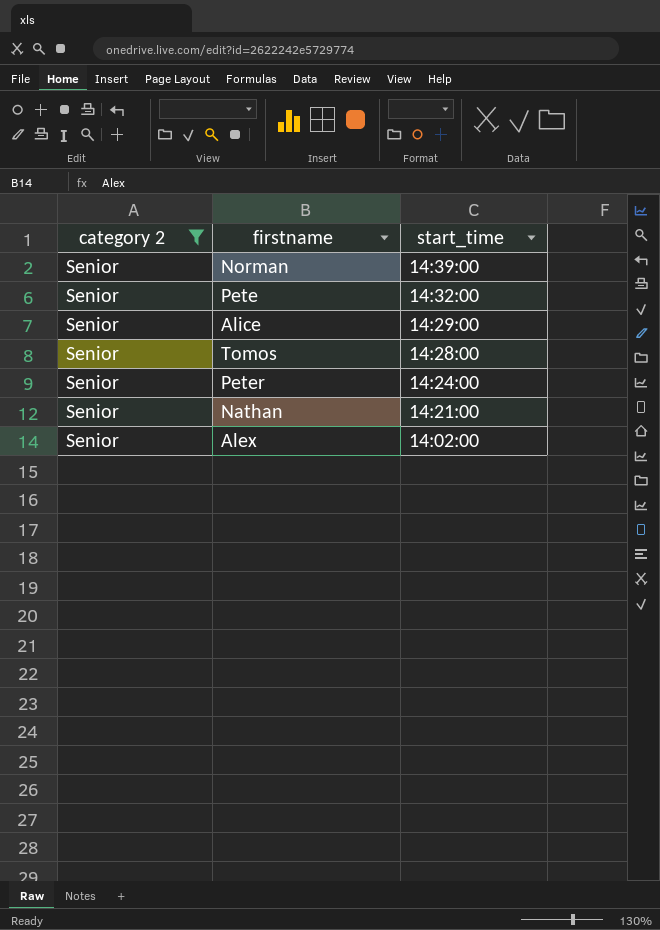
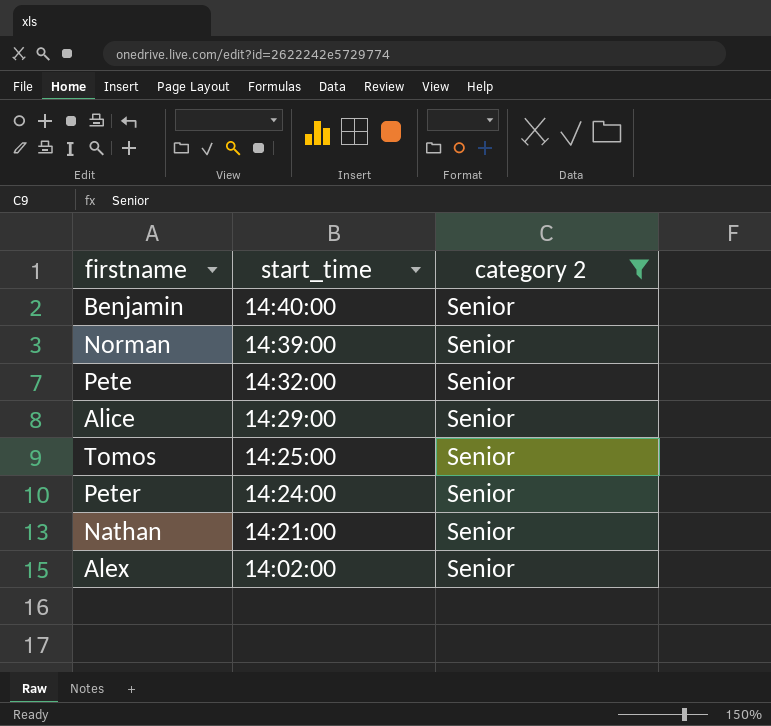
column category 2 | position: 1 -> 3
row Benjamin: none -> 14:40:00 | Senior
Tomos | start_time: 14:28:00 -> 14:25:00

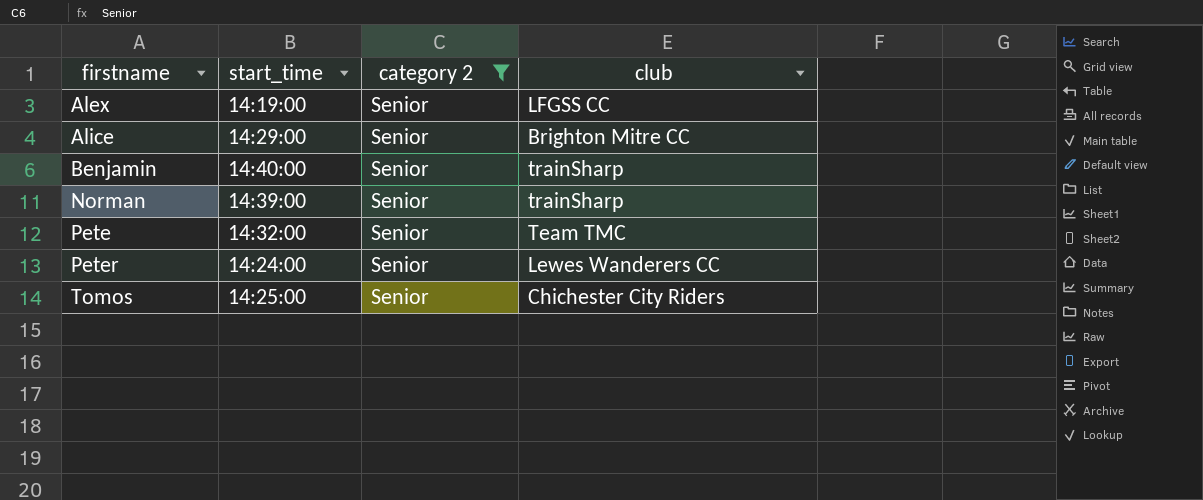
row order: start_time descending -> firstname ascending
column club | position: none -> 4
row Nathan: 14:21:00 | Senior -> none
Alex | start_time: 14:02:00 -> 14:19:00

